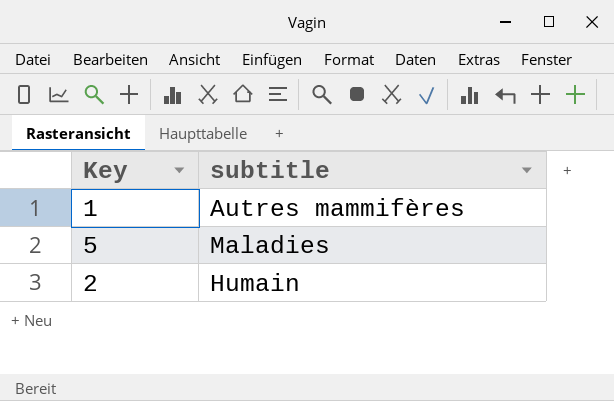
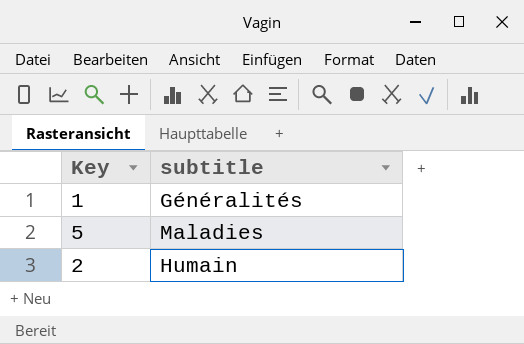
1 | subtitle: Autres mammifères -> Généralités

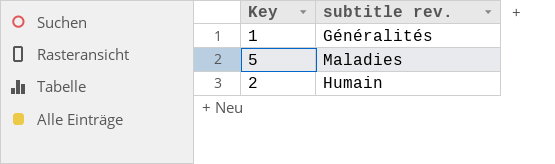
column name: subtitle -> subtitle rev.

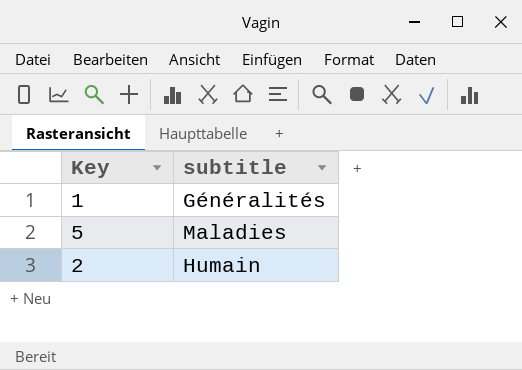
column name: subtitle rev. -> subtitle

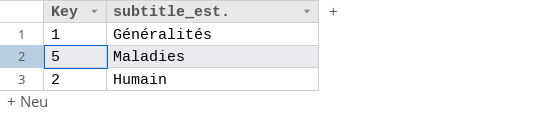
column name: subtitle -> subtitle_est.

